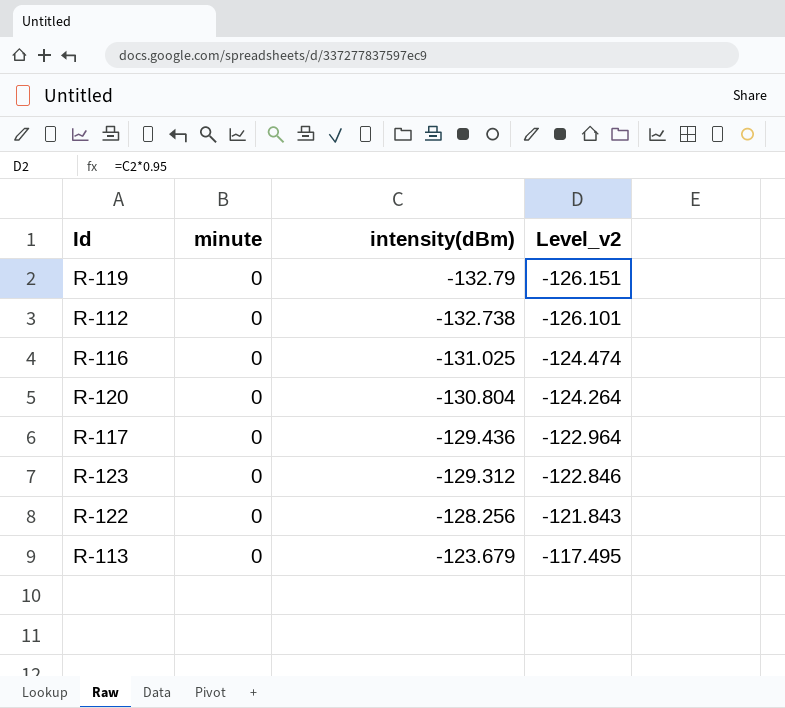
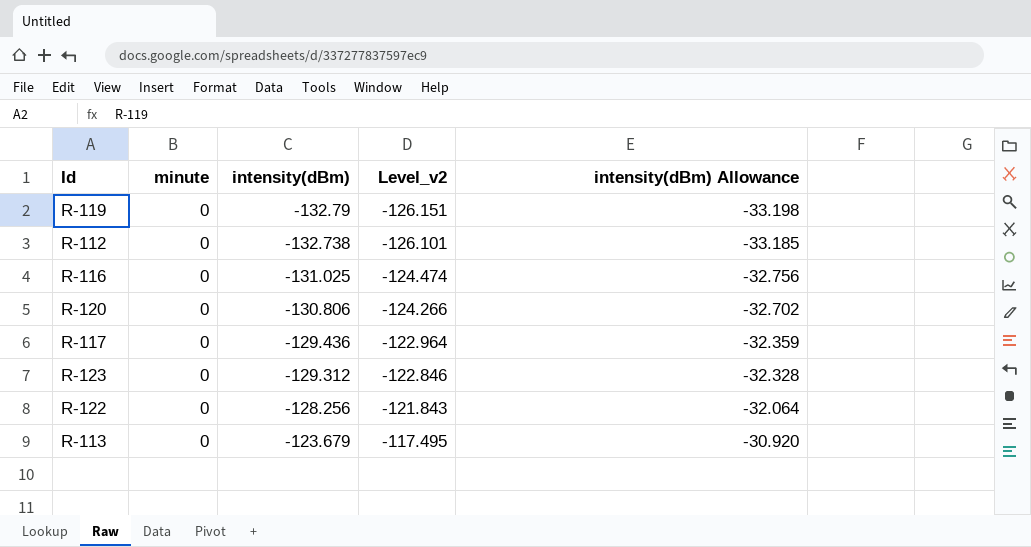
column intensity(dBm) Allowance | formula: none -> [intensity(dBm)] * 0.25
R-120 | intensity(dBm): -130.804 -> -130.806
R-120 | Level_v2: -124.264 -> -124.266

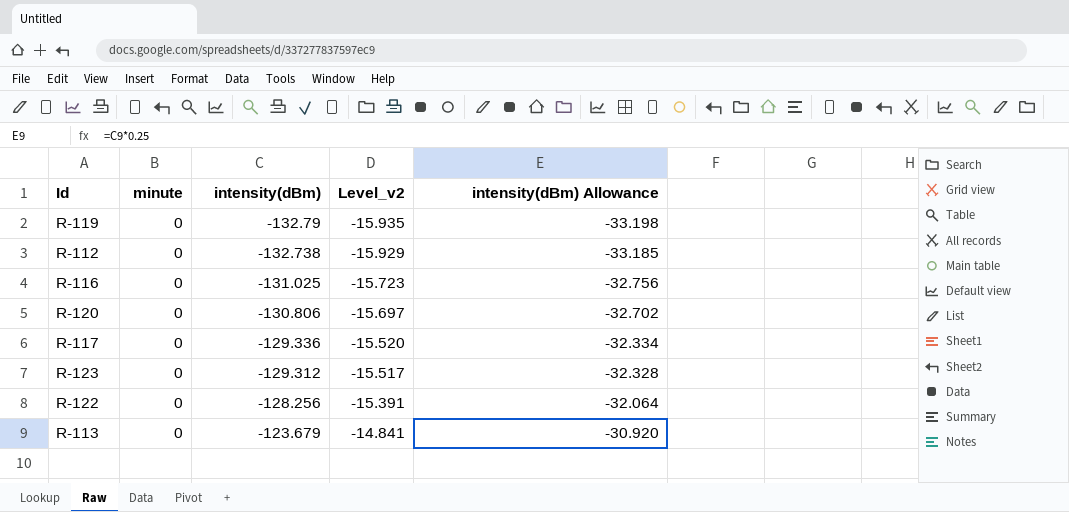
column Level_v2 | formula: [intensity(dBm)] * 0.95 -> [intensity(dBm)] * 0.12
R-117 | intensity(dBm): -129.436 -> -129.336
R-117 | intensity(dBm) Allowance: -32.359 -> -32.334

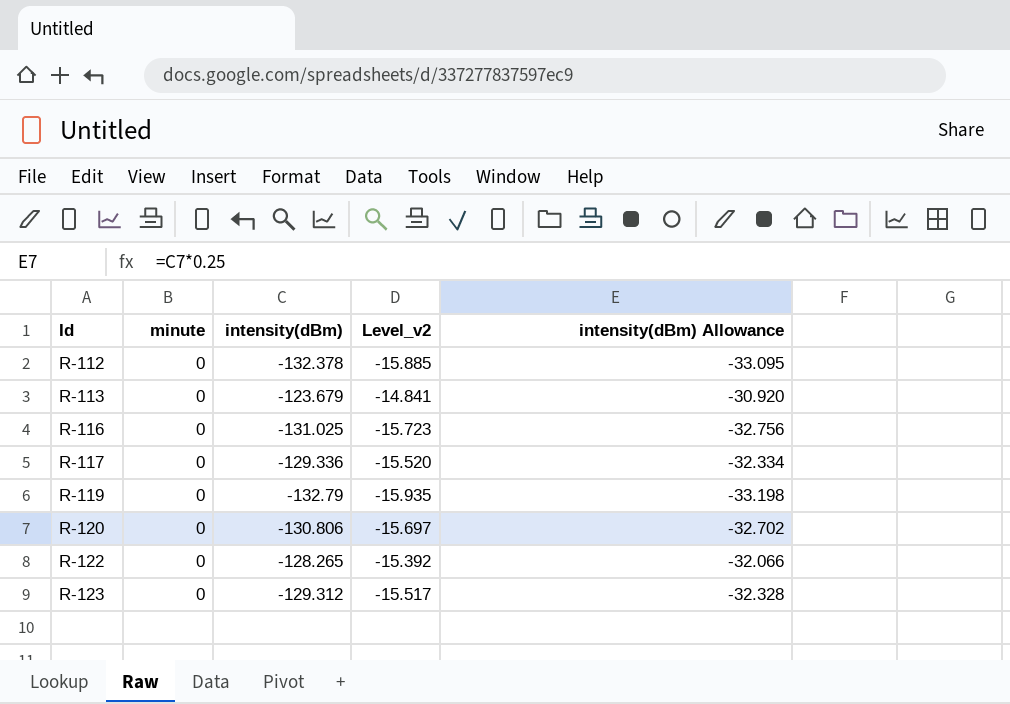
row order: intensity(dBm) ascending -> Id ascending
R-112 | intensity(dBm): -132.738 -> -132.378
R-112 | Level_v2: -15.929 -> -15.885
R-112 | intensity(dBm) Allowance: -33.185 -> -33.095
R-122 | intensity(dBm): -128.256 -> -128.265
R-122 | Level_v2: -15.391 -> -15.392
R-122 | intensity(dBm) Allowance: -32.064 -> -32.066

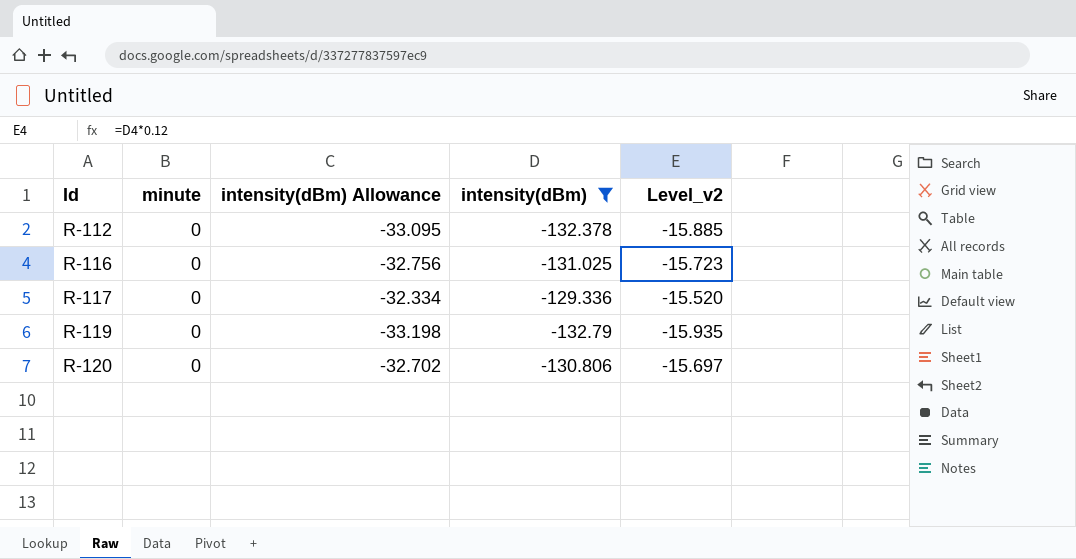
filter: none -> intensity(dBm) <= -129.336
column intensity(dBm) Allowance | position: 5 -> 3

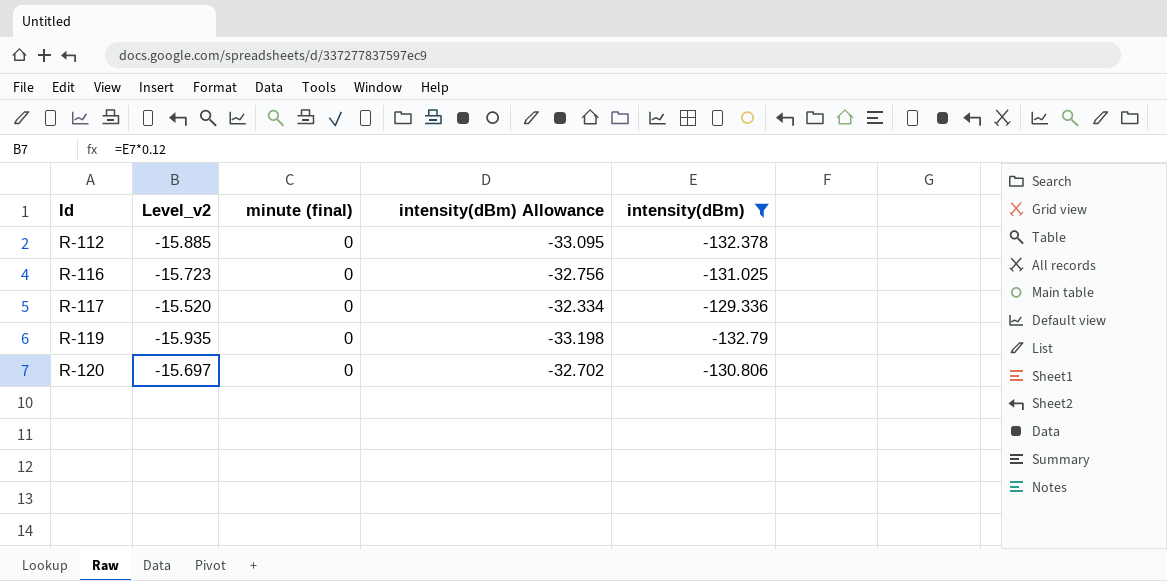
column Level_v2 | position: 5 -> 2
column name: minute -> minute (final)

